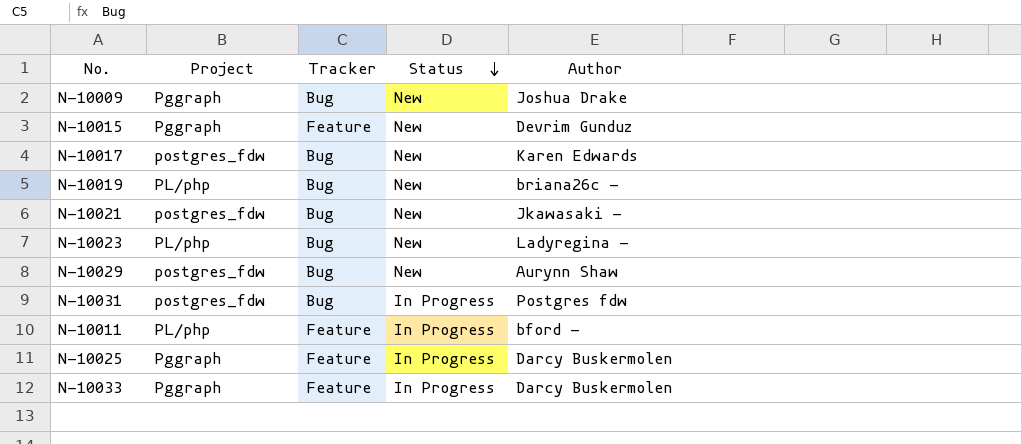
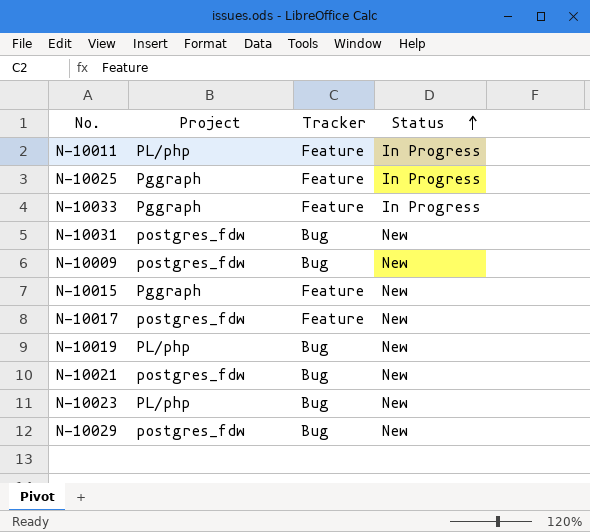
row order: Status descending -> Status ascending
column Author | position: 5 -> none
N-10031 | Status: In Progress -> New
N-10009 | Project: Pggraph -> postgres_fdw
N-10017 | Tracker: Bug -> Feature

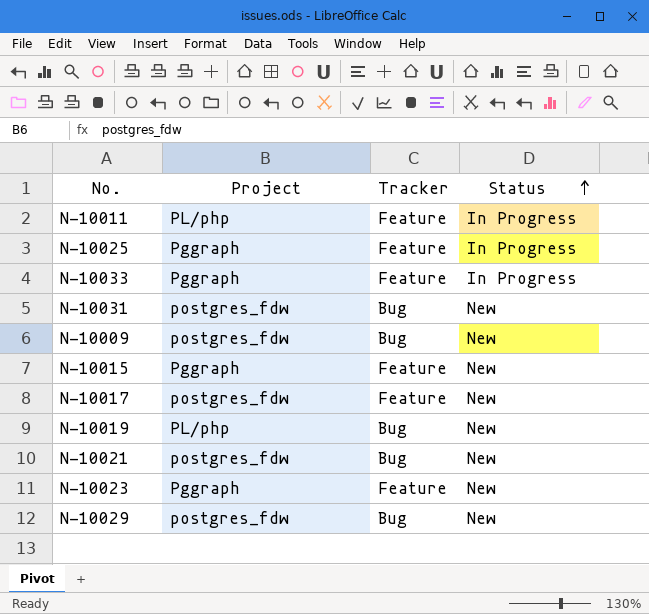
N-10023 | Project: PL/php -> Pggraph
N-10023 | Tracker: Bug -> Feature

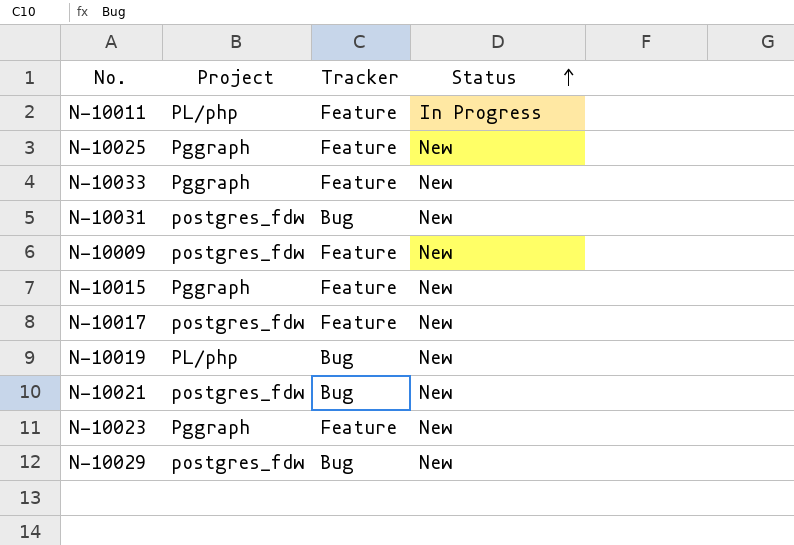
N-10025 | Status: In Progress -> New
N-10033 | Status: In Progress -> New
N-10009 | Tracker: Bug -> Feature

